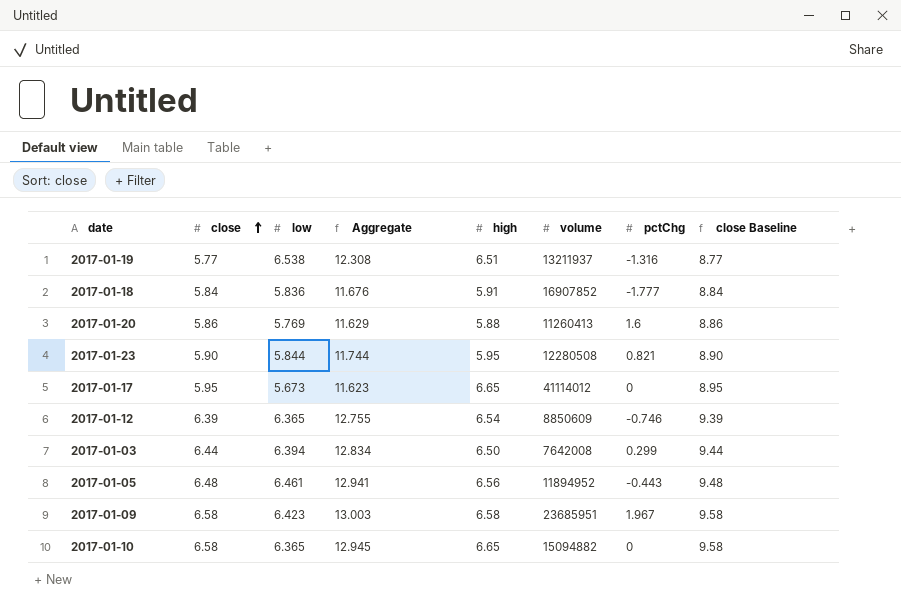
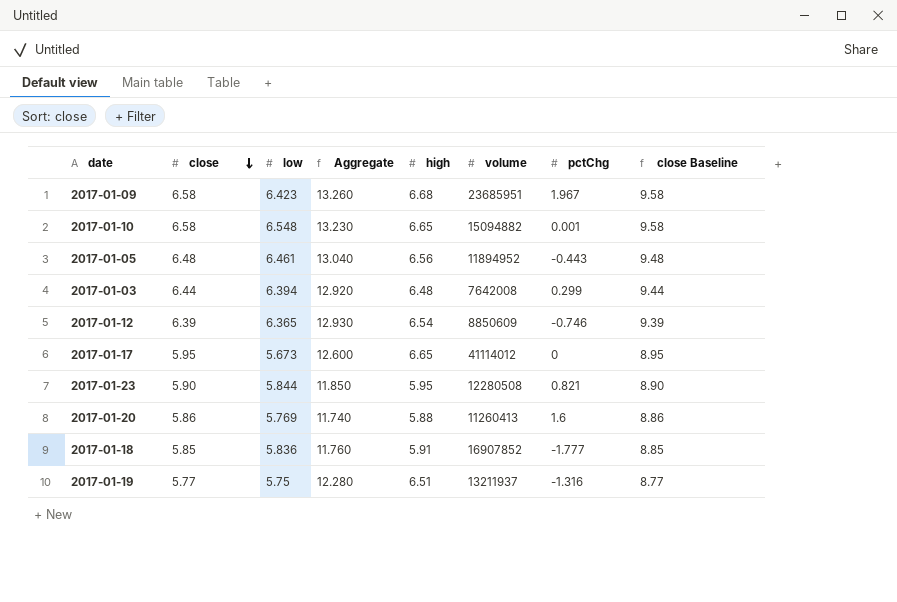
row order: close ascending -> close descending
column Aggregate | formula: [close] + [low] -> [close] + [high]
2017-01-09 | high: 6.58 -> 6.68
2017-01-10 | low: 6.365 -> 6.548
2017-01-10 | pctChg: 0 -> 0.001
2017-01-03 | high: 6.50 -> 6.48
2017-01-18 | close: 5.84 -> 5.85
2017-01-18 | close Baseline: 8.84 -> 8.85
2017-01-19 | low: 6.538 -> 5.75

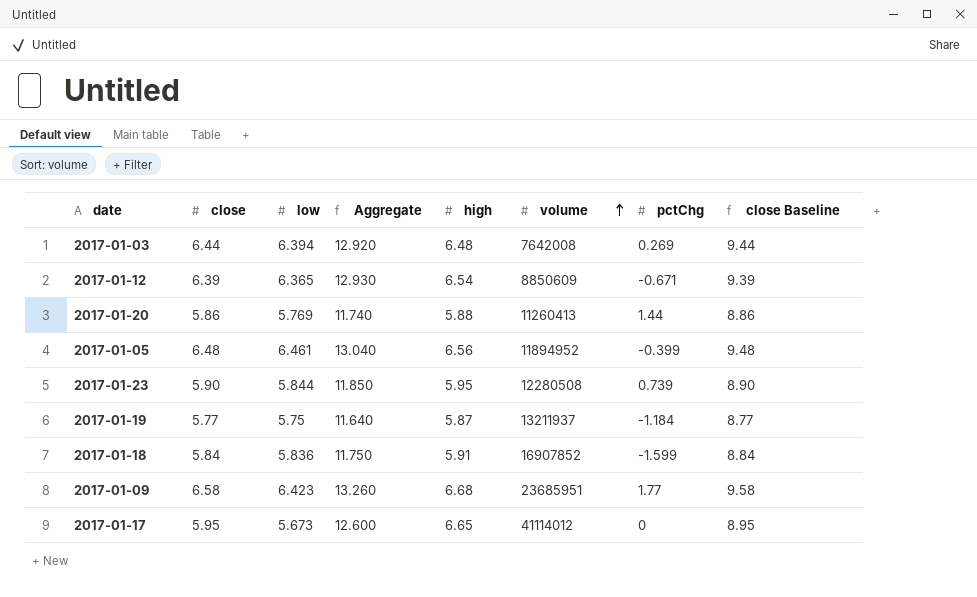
row order: close descending -> volume ascending
row 2017-01-10: 6.58 | 6.548 | 13.230 | 6.65 | 15094882 | 0.001 | 9.58 -> none
2017-01-03 | pctChg: 0.299 -> 0.269
2017-01-12 | pctChg: -0.746 -> -0.671
2017-01-20 | pctChg: 1.6 -> 1.44
2017-01-05 | pctChg: -0.443 -> -0.399
2017-01-23 | pctChg: 0.821 -> 0.739
2017-01-19 | Aggregate: 12.280 -> 11.640
2017-01-19 | high: 6.51 -> 5.87
2017-01-19 | pctChg: -1.316 -> -1.184
2017-01-18 | close: 5.85 -> 5.84
2017-01-18 | Aggregate: 11.760 -> 11.750
2017-01-18 | pctChg: -1.777 -> -1.599
2017-01-18 | close Baseline: 8.85 -> 8.84
2017-01-09 | pctChg: 1.967 -> 1.77

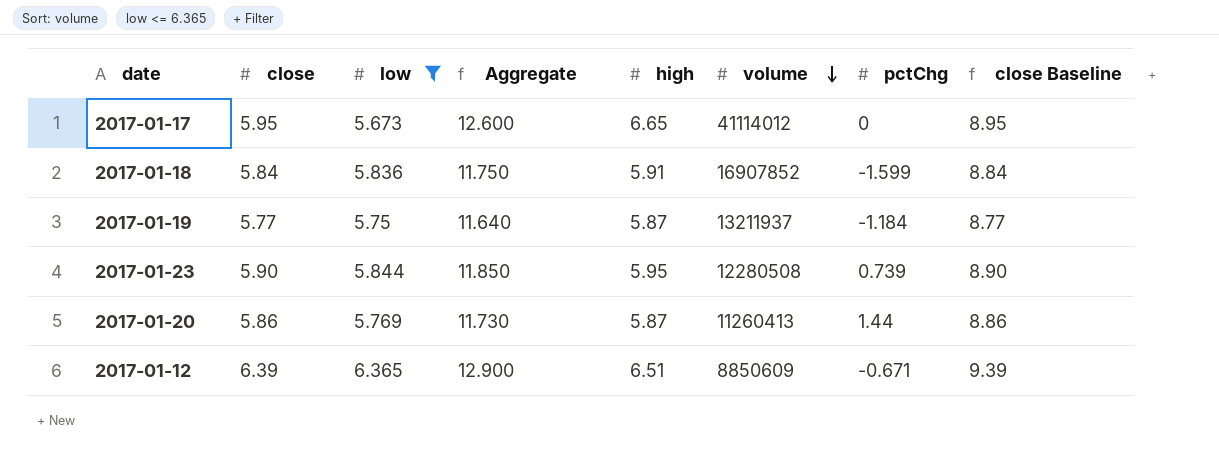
filter: none -> low <= 6.365
row order: volume ascending -> volume descending
2017-01-20 | Aggregate: 11.740 -> 11.730
2017-01-20 | high: 5.88 -> 5.87
2017-01-12 | Aggregate: 12.930 -> 12.900
2017-01-12 | high: 6.54 -> 6.51

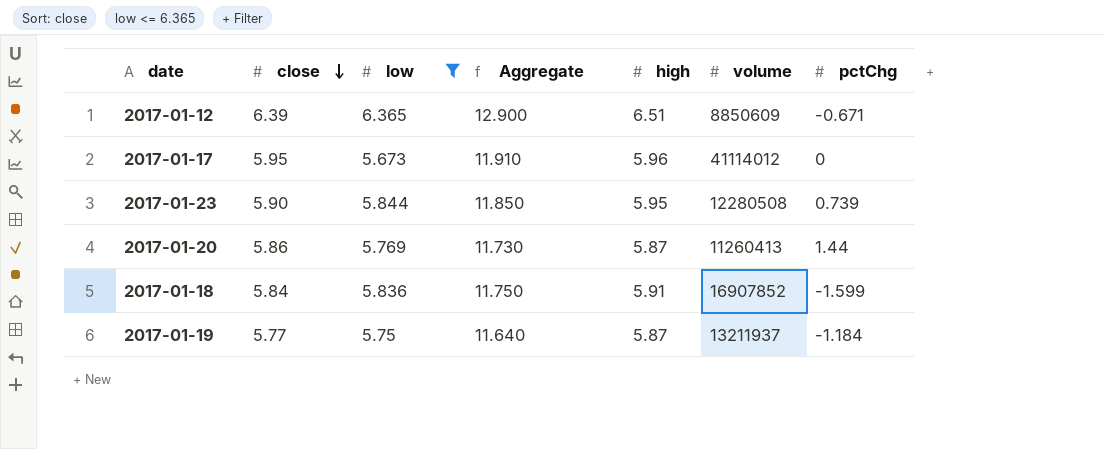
row order: volume descending -> close descending
column close Baseline | formula: [close] + 3 -> none
2017-01-17 | Aggregate: 12.600 -> 11.910
2017-01-17 | high: 6.65 -> 5.96

